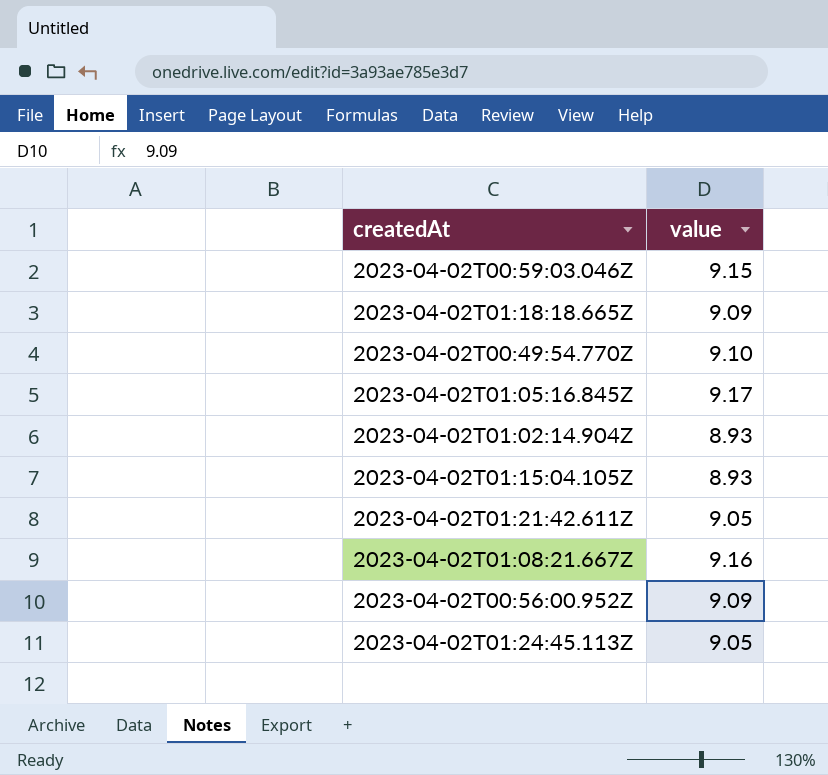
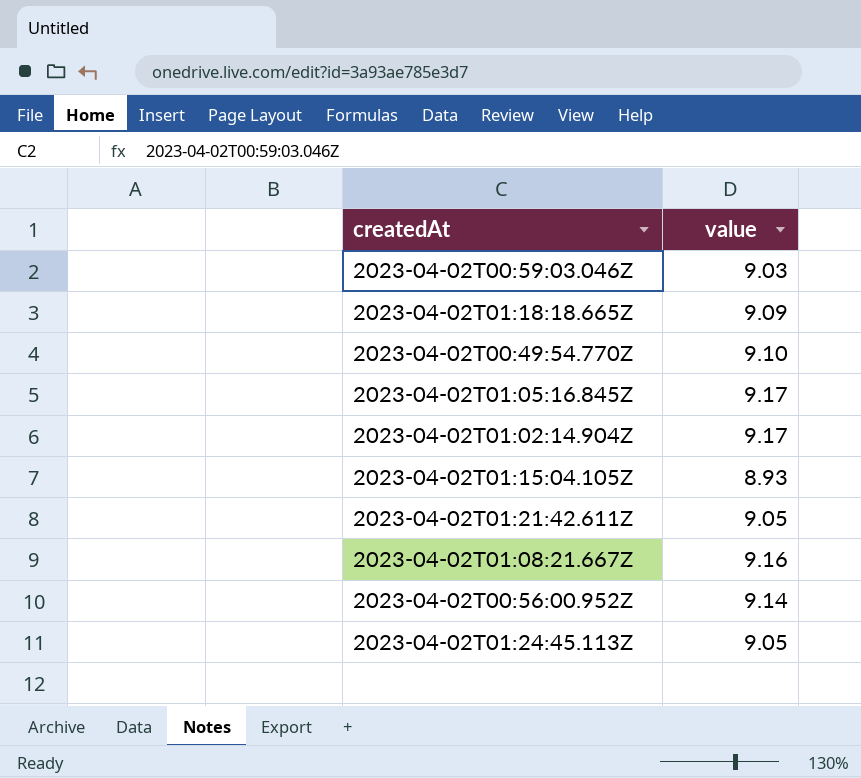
2023-04-02T00:59:03.046Z | value: 9.15 -> 9.03
2023-04-02T01:02:14.904Z | value: 8.93 -> 9.17
2023-04-02T00:56:00.952Z | value: 9.09 -> 9.14

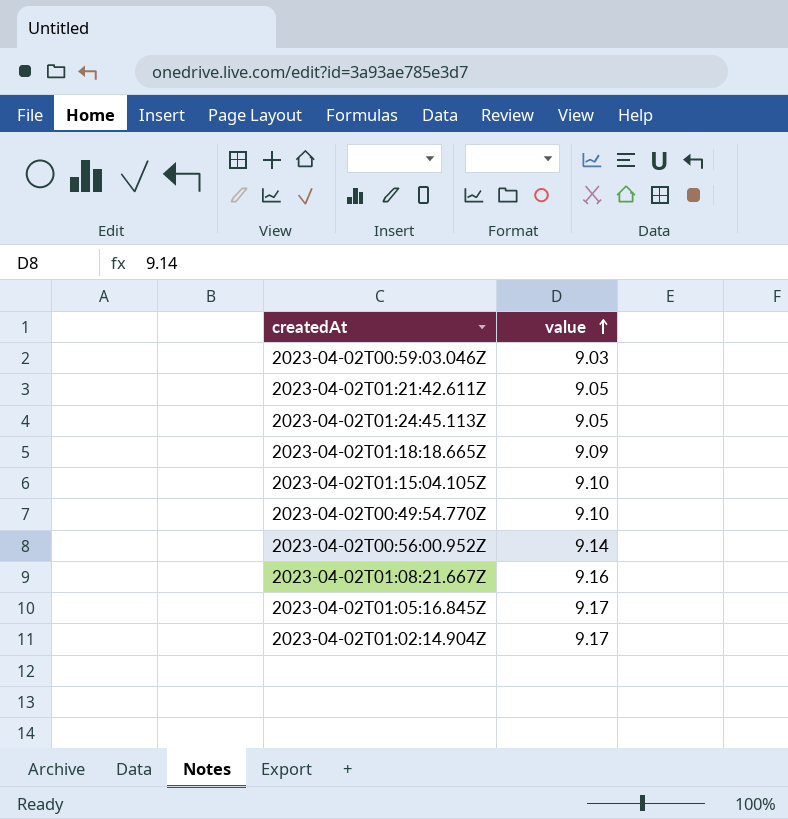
row order: none -> value ascending
2023-04-02T01:15:04.105Z | value: 8.93 -> 9.10

